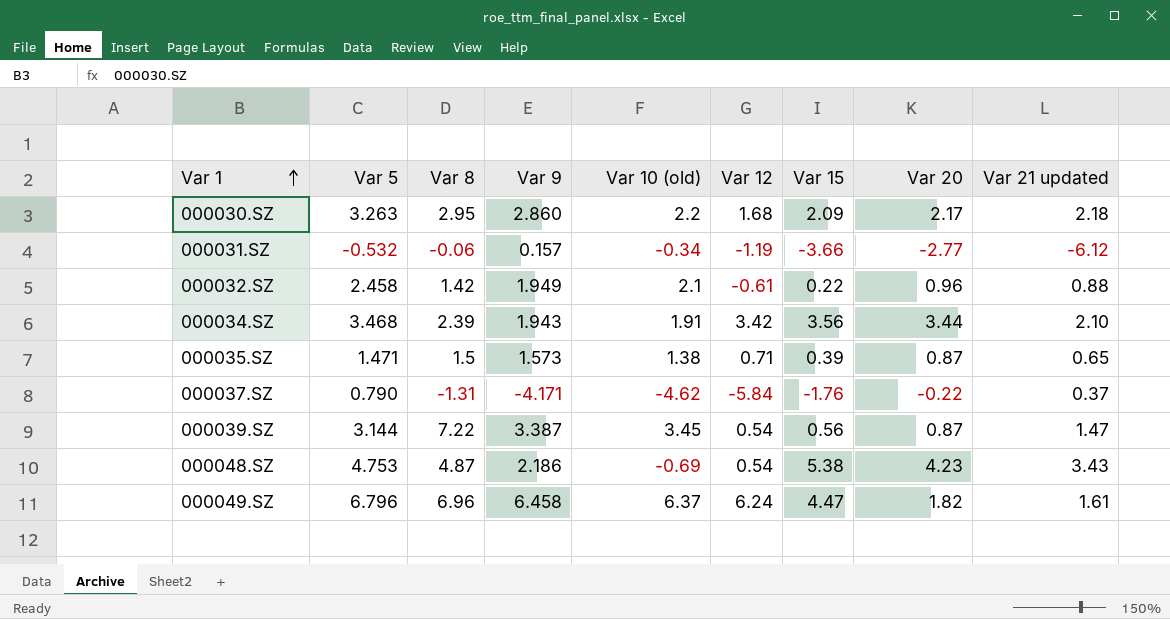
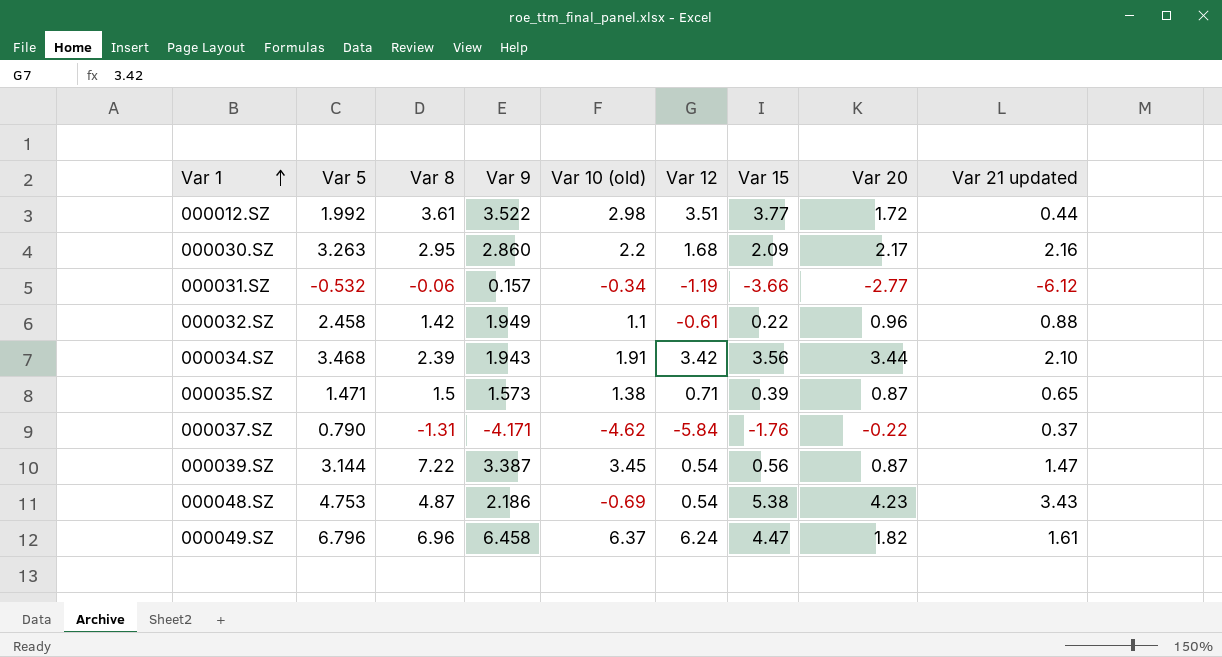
row 000012.SZ: none -> 1.992 | 3.61 | 3.522 | 2.98 | 3.51 | 3.77 | 1.72 | 0.44
000030.SZ | Var 21 updated: 2.18 -> 2.16
000032.SZ | Var 10 (old): 2.1 -> 1.1

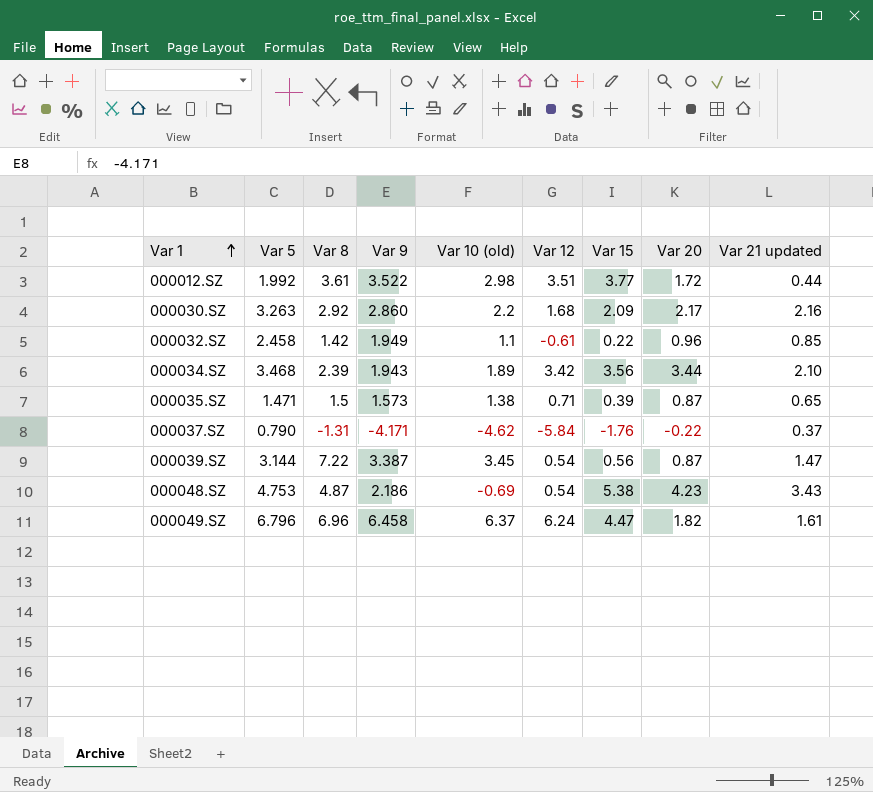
row 000031.SZ: -0.532 | -0.06 | 0.157 | -0.34 | -1.19 | -3.66 | -2.77 | -6.12 -> none
000030.SZ | Var 8: 2.95 -> 2.92
000032.SZ | Var 21 updated: 0.88 -> 0.85
000034.SZ | Var 10 (old): 1.91 -> 1.89

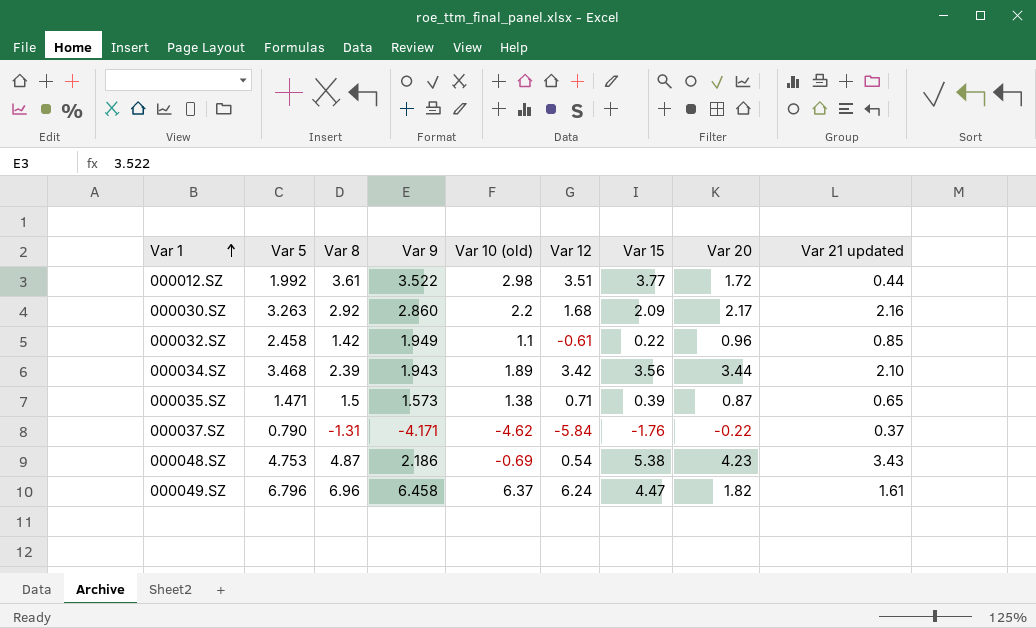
row 000039.SZ: 3.144 | 7.22 | 3.387 | 3.45 | 0.54 | 0.56 | 0.87 | 1.47 -> none

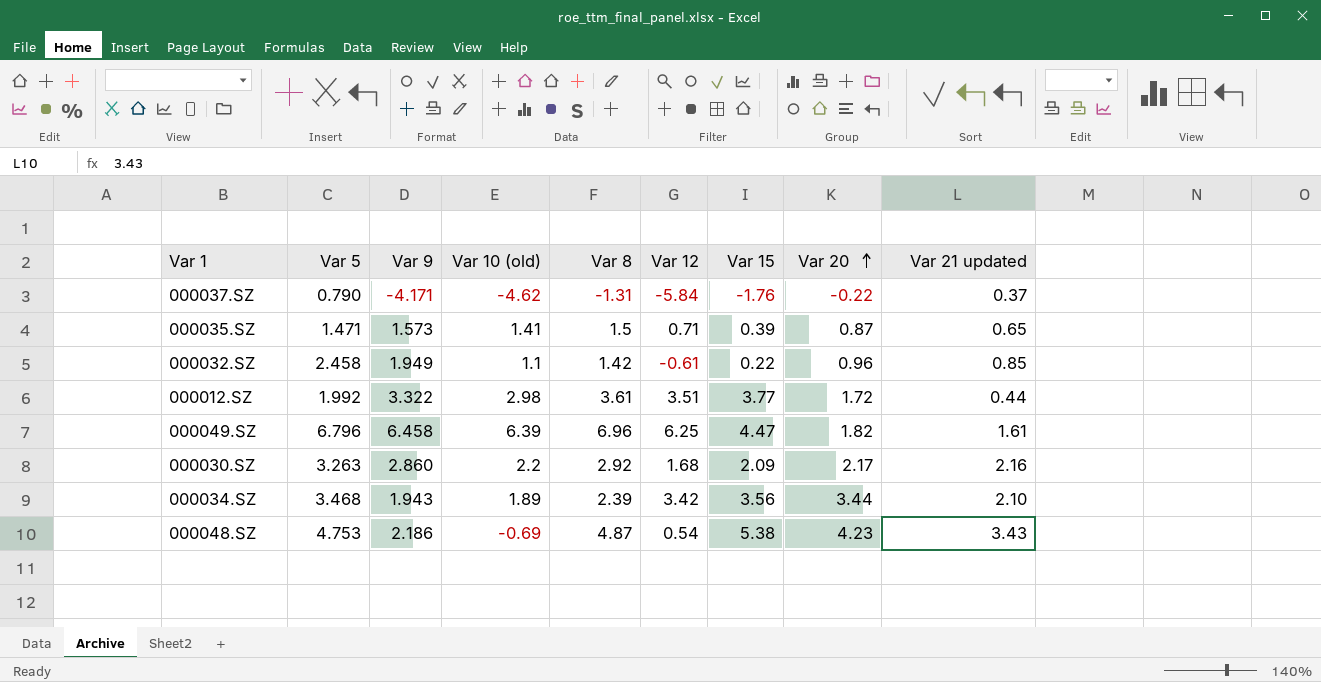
row order: Var 1 ascending -> Var 20 ascending
column Var 8 | position: 3 -> 5
000035.SZ | Var 10 (old): 1.38 -> 1.41
000012.SZ | Var 9: 3.522 -> 3.322
000049.SZ | Var 10 (old): 6.37 -> 6.39
000049.SZ | Var 12: 6.24 -> 6.25

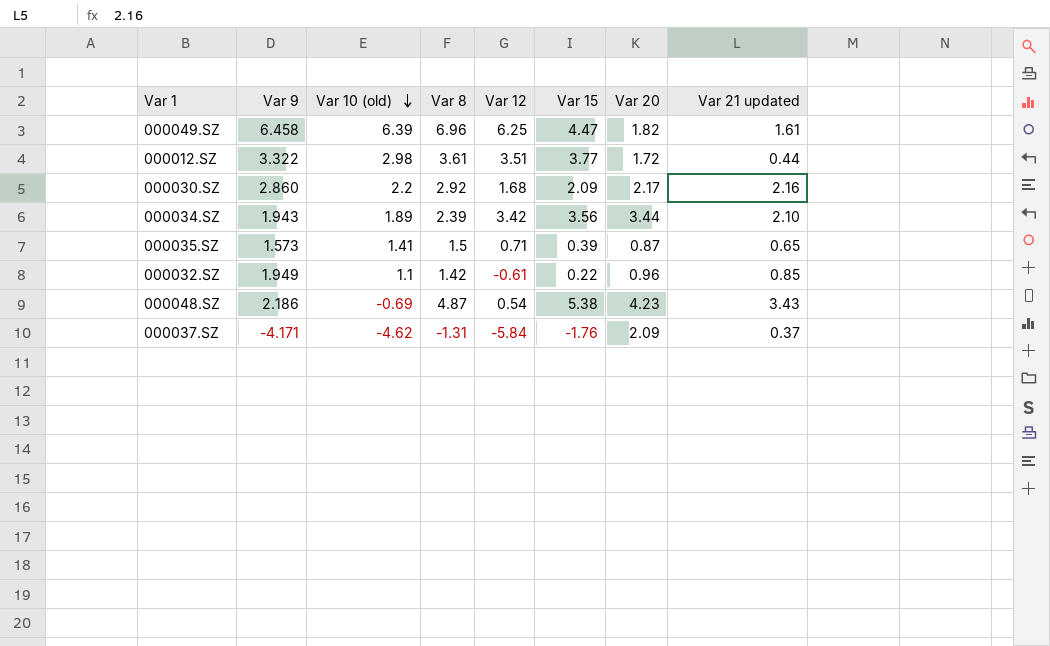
row order: Var 20 ascending -> Var 10 (old) descending
column Var 5 | position: 2 -> none
000037.SZ | Var 20: -0.22 -> 2.09

